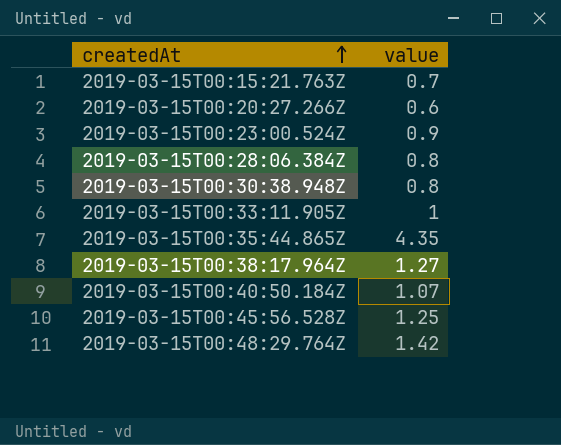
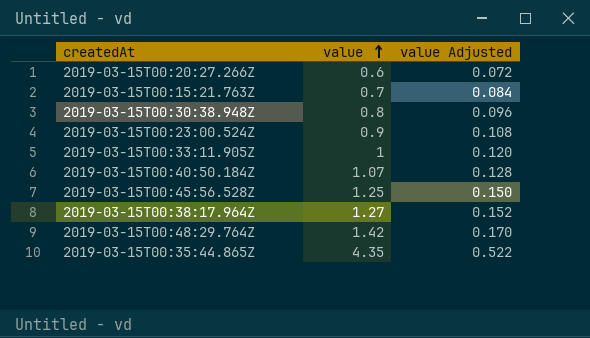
row order: createdAt ascending -> value ascending
column value Adjusted | formula: none -> [value] * 0.12
row 2019-03-15T00:28:06.384Z: 0.8 -> none

